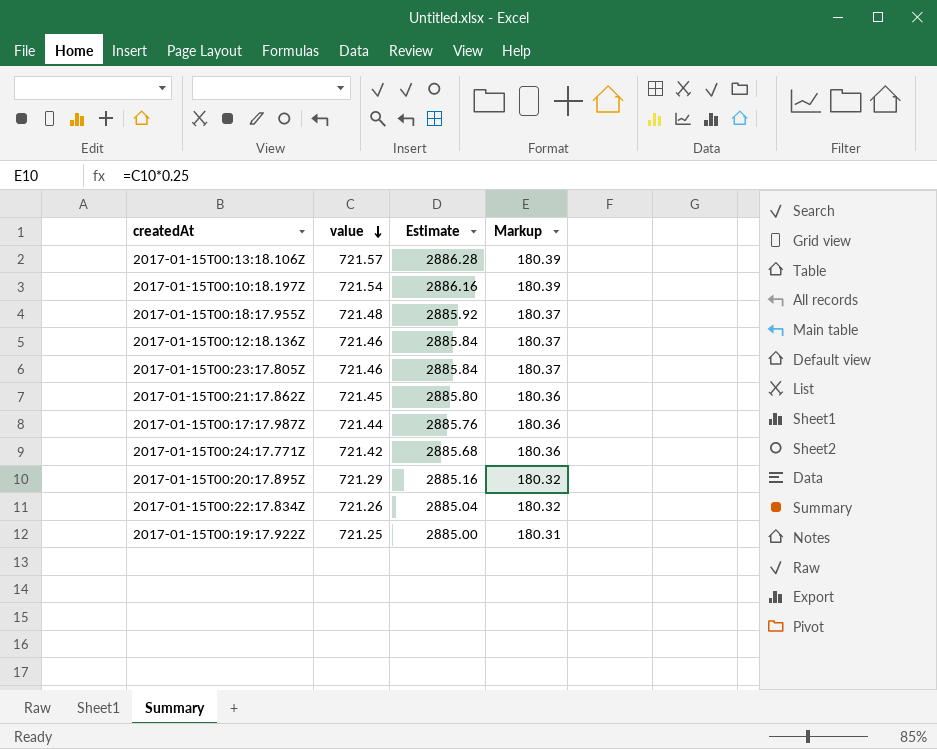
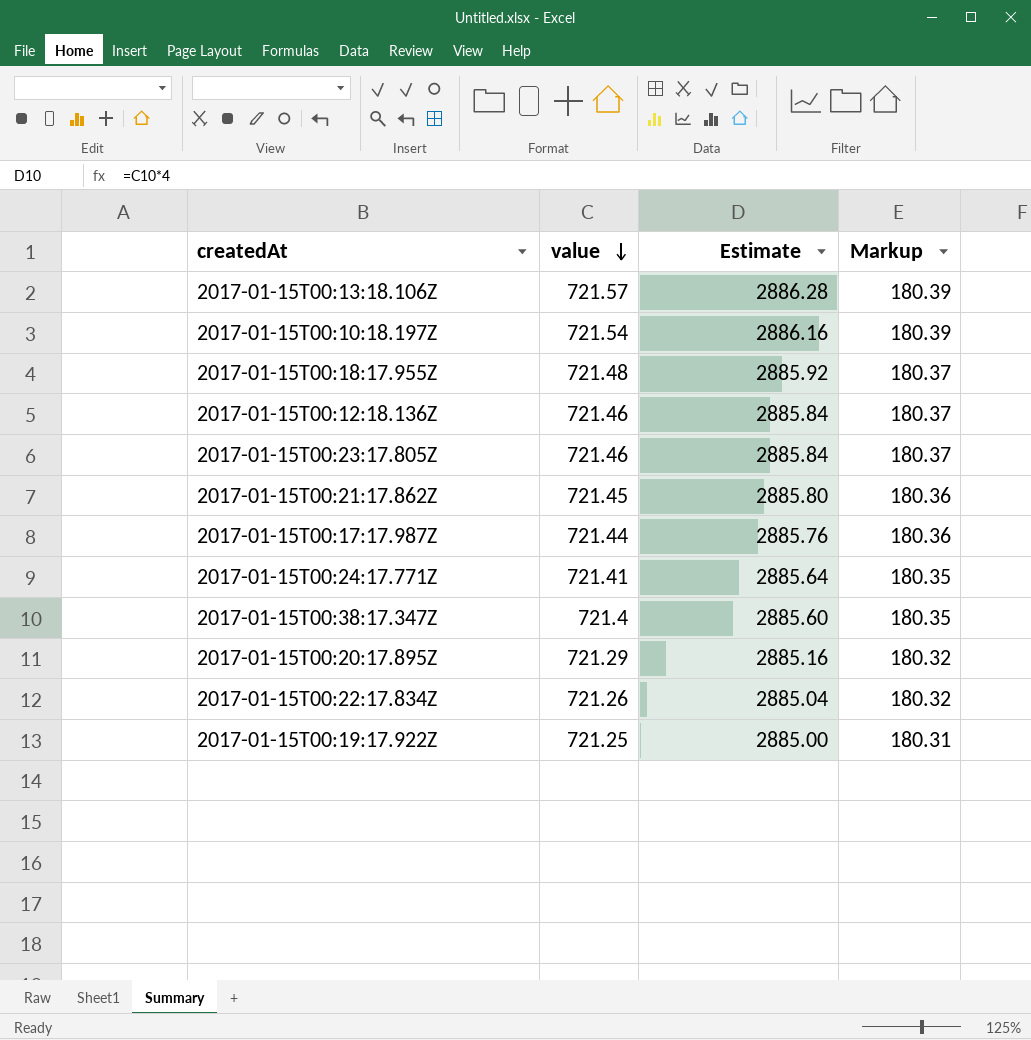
2017-01-15T00:24:17.771Z | value: 721.42 -> 721.41
2017-01-15T00:24:17.771Z | Estimate: 2885.68 -> 2885.64
2017-01-15T00:24:17.771Z | Markup: 180.36 -> 180.35
row 2017-01-15T00:38:17.347Z: none -> 721.4 | 2885.60 | 180.35

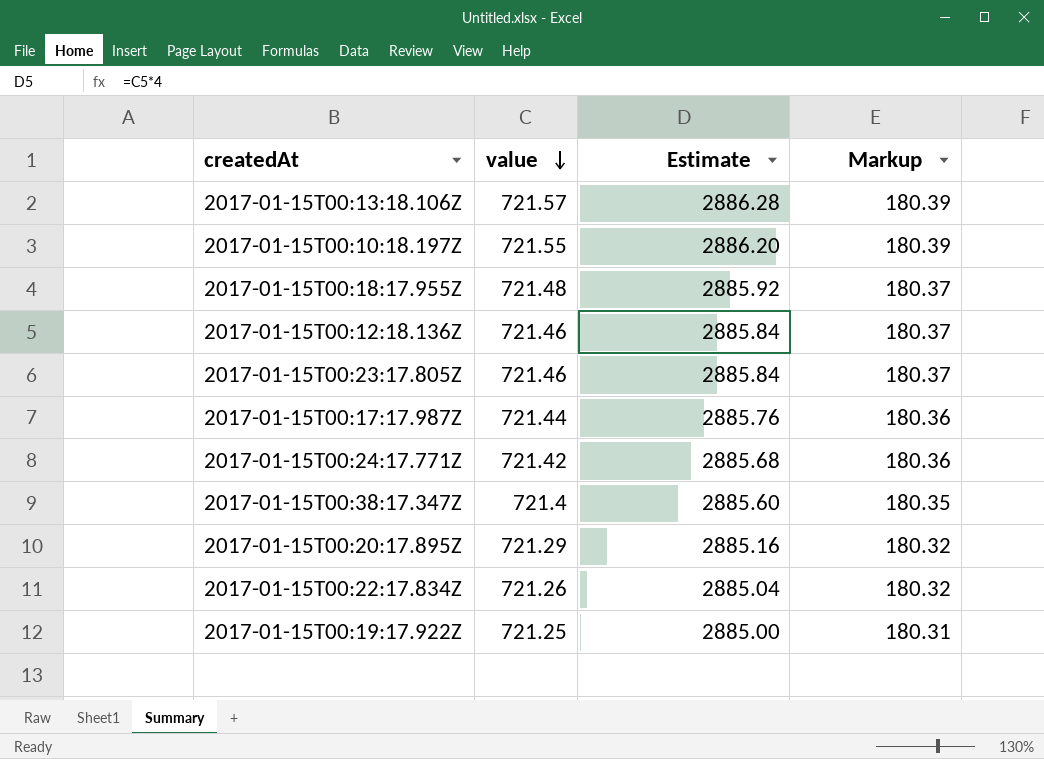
row 2017-01-15T00:21:17.862Z: 721.45 | 2885.80 | 180.36 -> none
2017-01-15T00:10:18.197Z | value: 721.54 -> 721.55
2017-01-15T00:10:18.197Z | Estimate: 2886.16 -> 2886.20
2017-01-15T00:24:17.771Z | value: 721.41 -> 721.42
2017-01-15T00:24:17.771Z | Estimate: 2885.64 -> 2885.68
2017-01-15T00:24:17.771Z | Markup: 180.35 -> 180.36

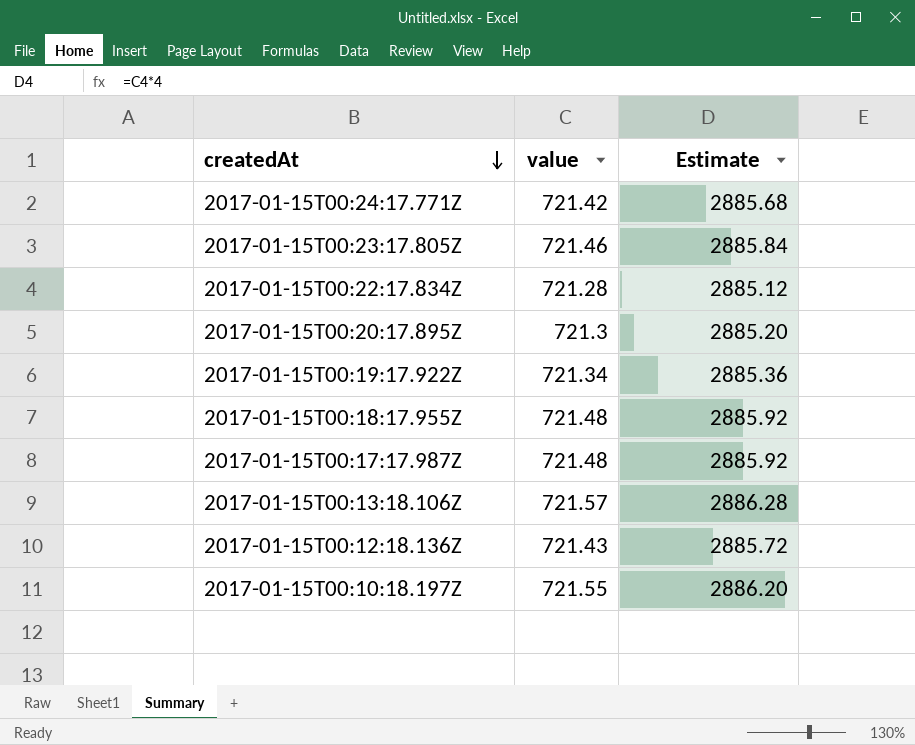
row order: value descending -> createdAt descending
column Markup | formula: [value] * 0.25 -> none
row 2017-01-15T00:38:17.347Z: 721.4 | 2885.60 | 180.35 -> none
2017-01-15T00:22:17.834Z | value: 721.26 -> 721.28
2017-01-15T00:22:17.834Z | Estimate: 2885.04 -> 2885.12
2017-01-15T00:20:17.895Z | value: 721.29 -> 721.3
2017-01-15T00:20:17.895Z | Estimate: 2885.16 -> 2885.20
2017-01-15T00:19:17.922Z | value: 721.25 -> 721.34
2017-01-15T00:19:17.922Z | Estimate: 2885.00 -> 2885.36
2017-01-15T00:17:17.987Z | value: 721.44 -> 721.48
2017-01-15T00:17:17.987Z | Estimate: 2885.76 -> 2885.92
2017-01-15T00:12:18.136Z | value: 721.46 -> 721.43
2017-01-15T00:12:18.136Z | Estimate: 2885.84 -> 2885.72

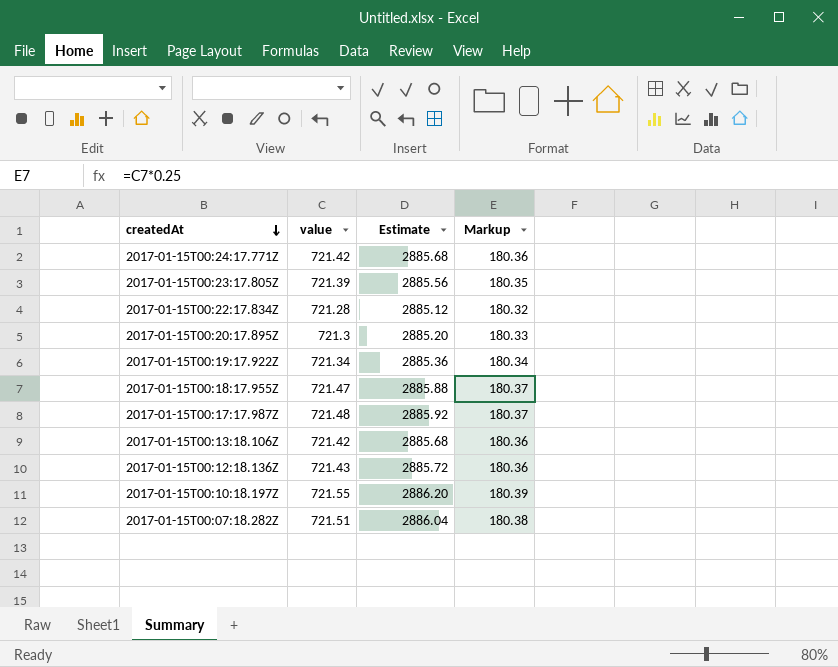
column Markup | formula: none -> [value] * 0.25
2017-01-15T00:23:17.805Z | value: 721.46 -> 721.39
2017-01-15T00:23:17.805Z | Estimate: 2885.84 -> 2885.56
2017-01-15T00:18:17.955Z | value: 721.48 -> 721.47
2017-01-15T00:18:17.955Z | Estimate: 2885.92 -> 2885.88
2017-01-15T00:13:18.106Z | value: 721.57 -> 721.42
2017-01-15T00:13:18.106Z | Estimate: 2886.28 -> 2885.68
row 2017-01-15T00:07:18.282Z: none -> 721.51 | 2886.04 | 180.38

